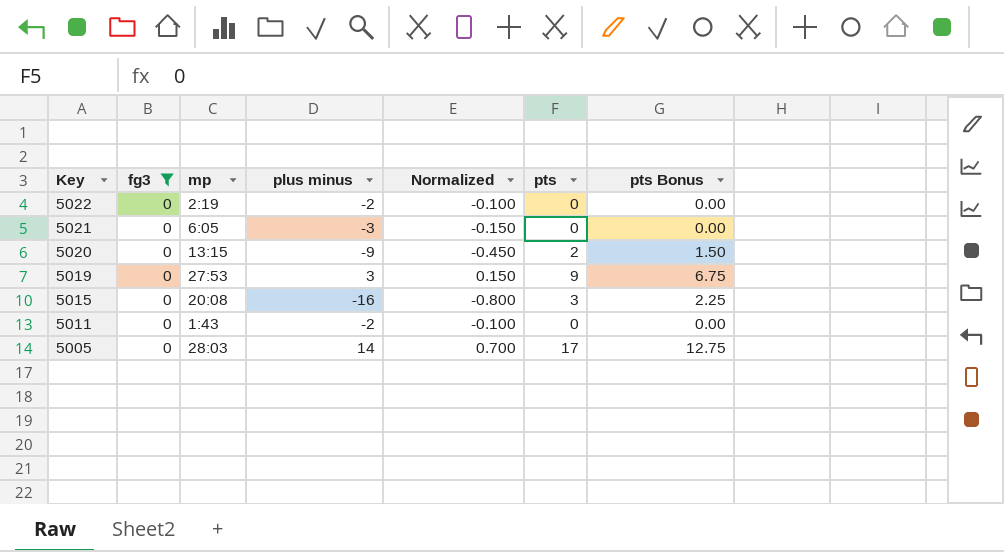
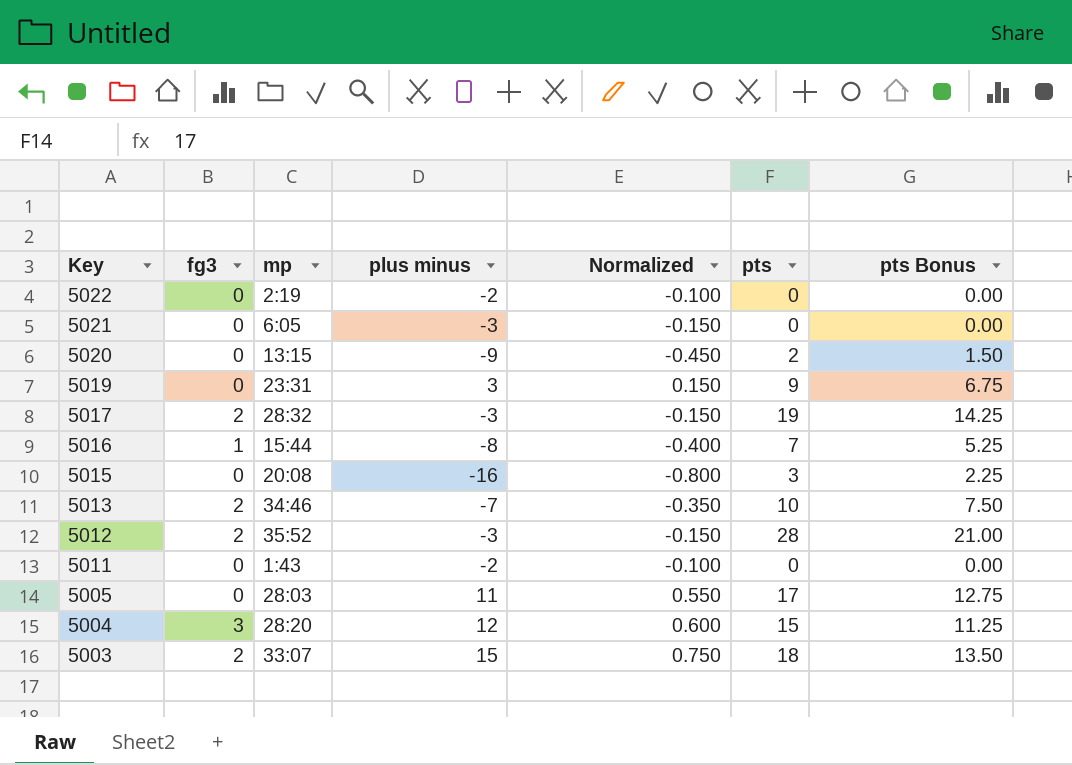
filter: fg3 = 0 -> none
5019 | mp: 27:53 -> 23:31
5005 | plus minus: 14 -> 11
5005 | Normalized: 0.700 -> 0.550

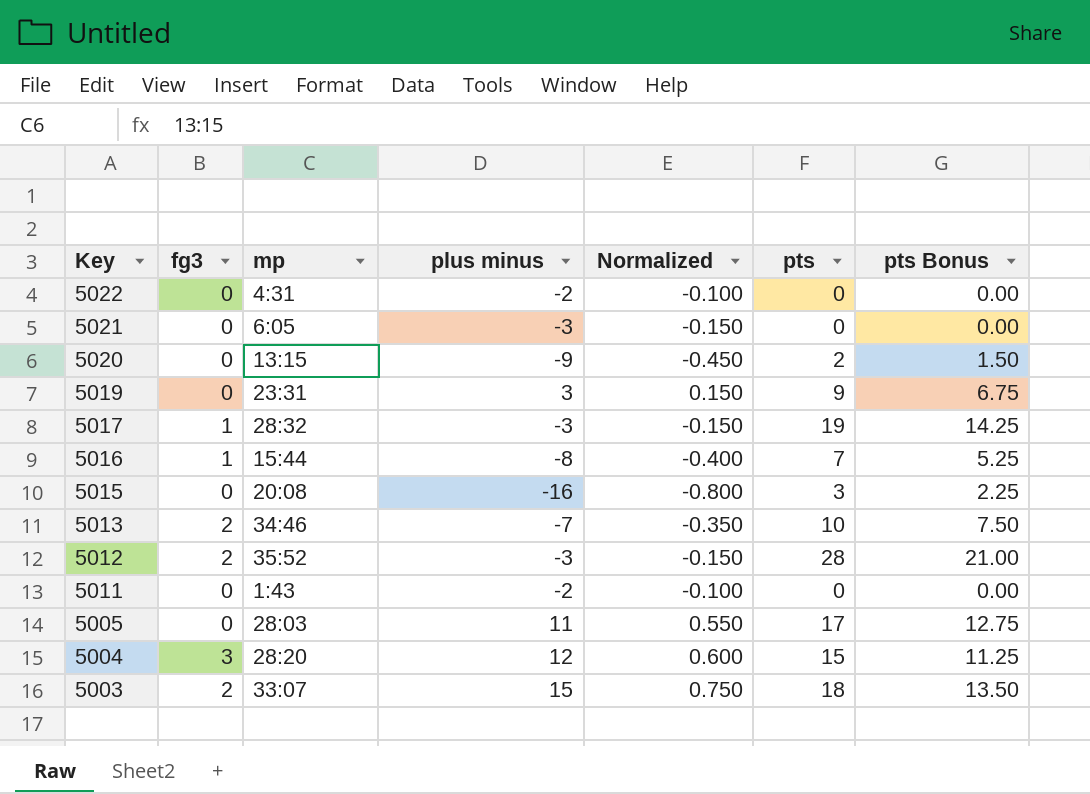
5022 | mp: 2:19 -> 4:31
5017 | fg3: 2 -> 1

